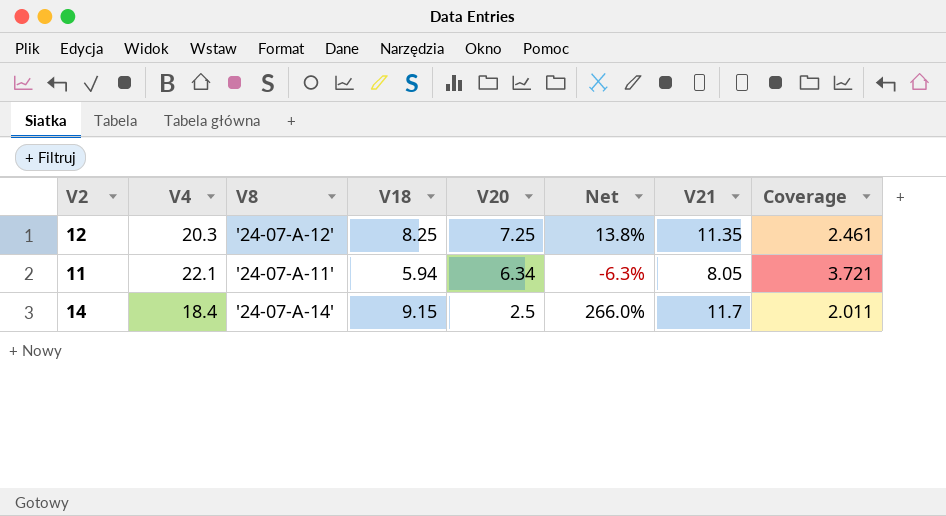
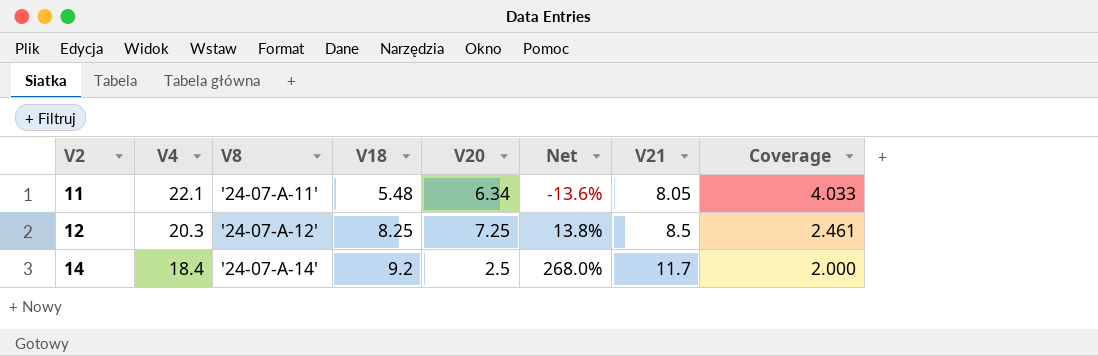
row order: V20 descending -> V2 ascending
11 | V18: 5.94 -> 5.48
11 | Net: -6.3% -> -13.6%
11 | Coverage: 3.721 -> 4.033
12 | V21: 11.35 -> 8.5
14 | V18: 9.15 -> 9.2
14 | Net: 266.0% -> 268.0%
14 | Coverage: 2.011 -> 2.000

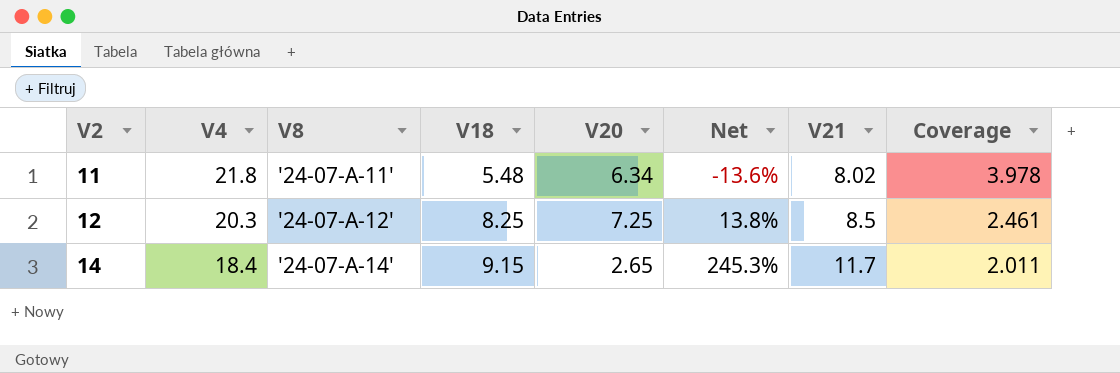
11 | V4: 22.1 -> 21.8
11 | V21: 8.05 -> 8.02
11 | Coverage: 4.033 -> 3.978
14 | V18: 9.2 -> 9.15
14 | V20: 2.5 -> 2.65
14 | Net: 268.0% -> 245.3%
14 | Coverage: 2.000 -> 2.011

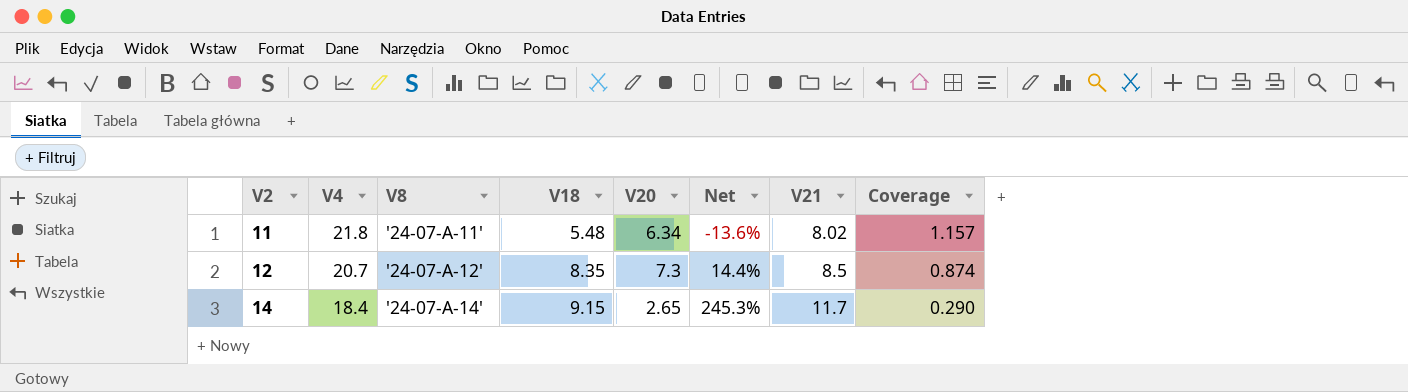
column Coverage | formula: [V4] / [V18] -> [V20] / [V18]
12 | V4: 20.3 -> 20.7
12 | V18: 8.25 -> 8.35
12 | V20: 7.25 -> 7.3
12 | Net: 13.8% -> 14.4%

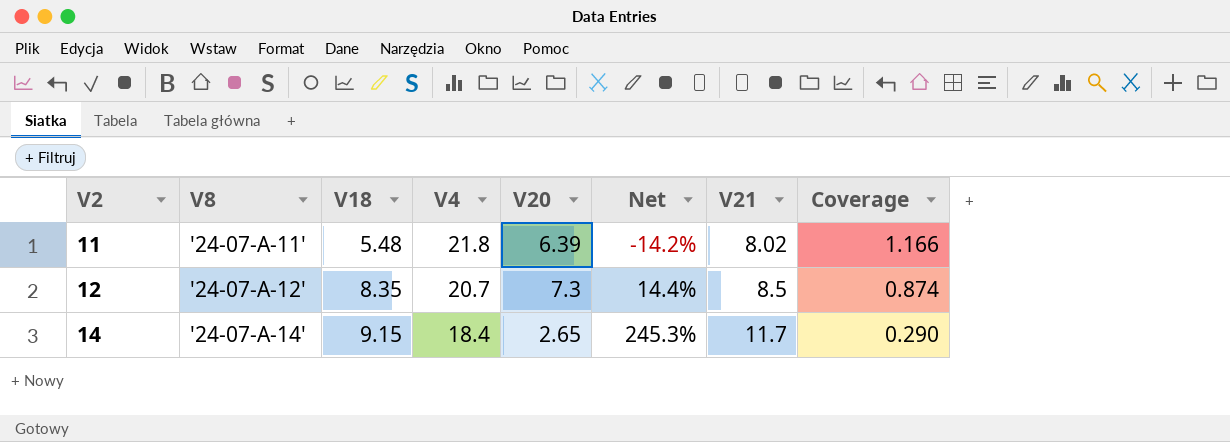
column V4 | position: 2 -> 4
11 | V20: 6.34 -> 6.39
11 | Net: -13.6% -> -14.2%
11 | Coverage: 1.157 -> 1.166

